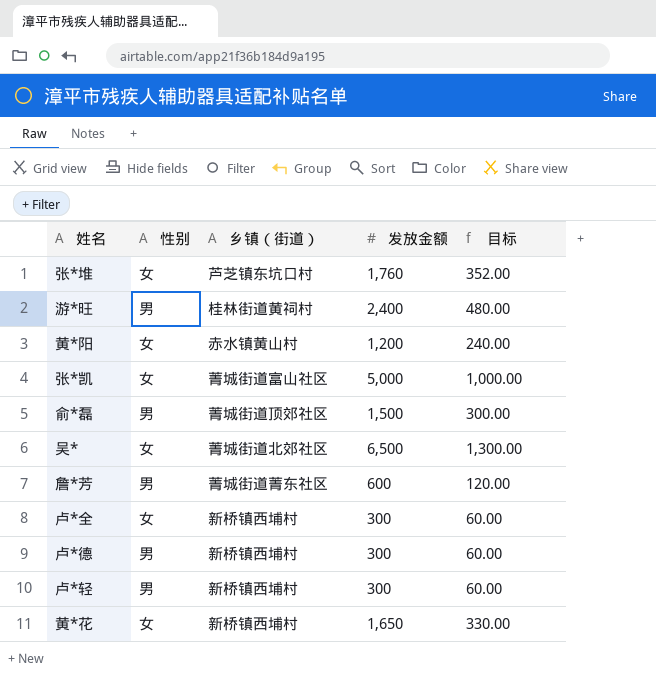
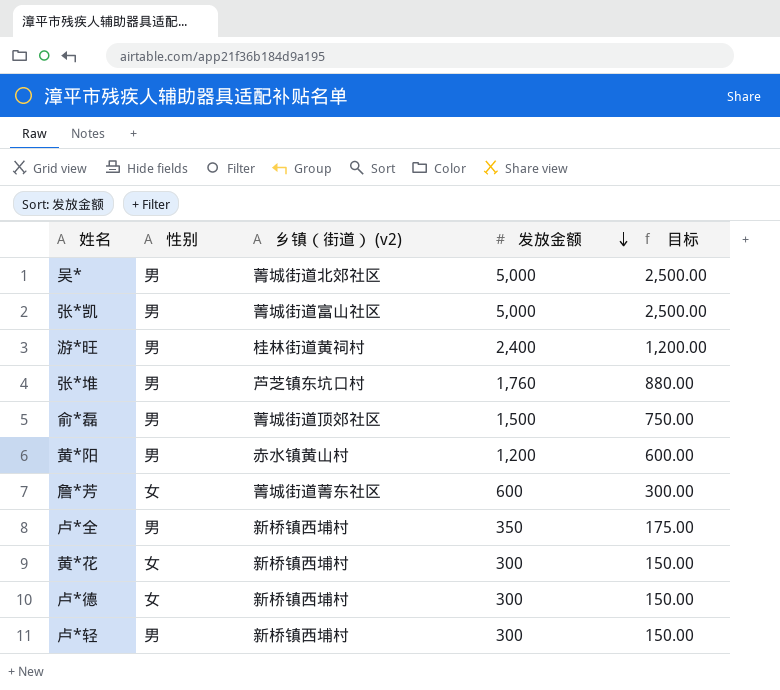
row order: none -> 发放金额 descending
column name: 乡镇（街道） -> 乡镇（街道） (v2)
column 目标 | formula: [发放金额] * 0.2 -> [发放金额] * 0.5
吴* | 性别: 女 -> 男
吴* | 发放金额: 6,500 -> 5,000
张*凯 | 性别: 女 -> 男
张*堆 | 性别: 女 -> 男
黄*阳 | 性别: 女 -> 男
詹*芳 | 性别: 男 -> 女
卢*全 | 性别: 女 -> 男
卢*全 | 发放金额: 300 -> 350
黄*花 | 发放金额: 1,650 -> 300
卢*德 | 性别: 男 -> 女

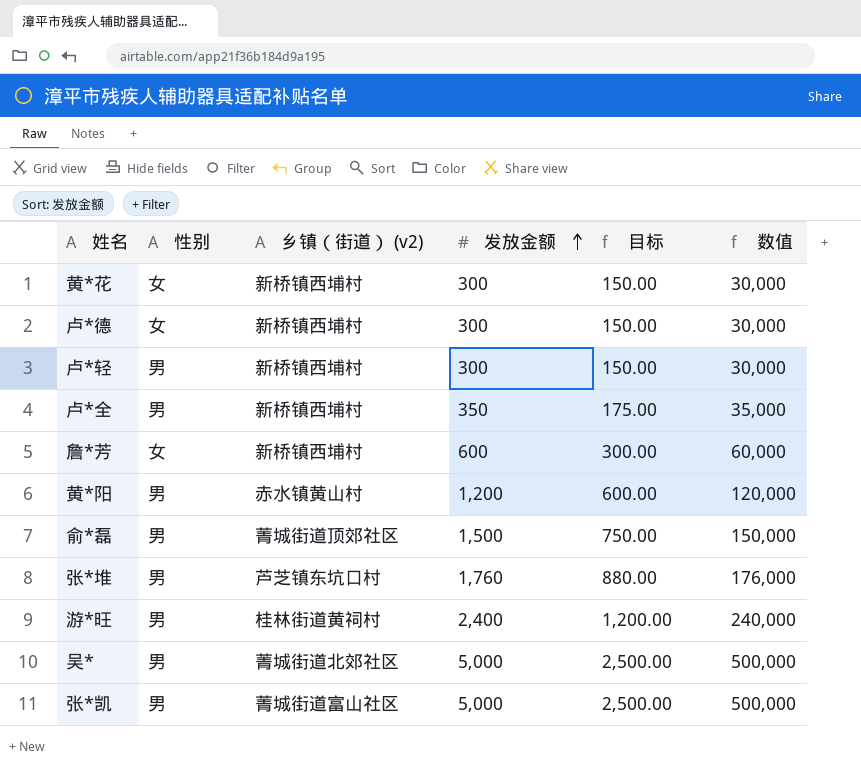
row order: 发放金额 descending -> 发放金额 ascending
column 数值 | formula: none -> [发放金额] * 100
詹*芳 | 乡镇（街道） (v2): 菁城街道菁东社区 -> 新桥镇西埔村

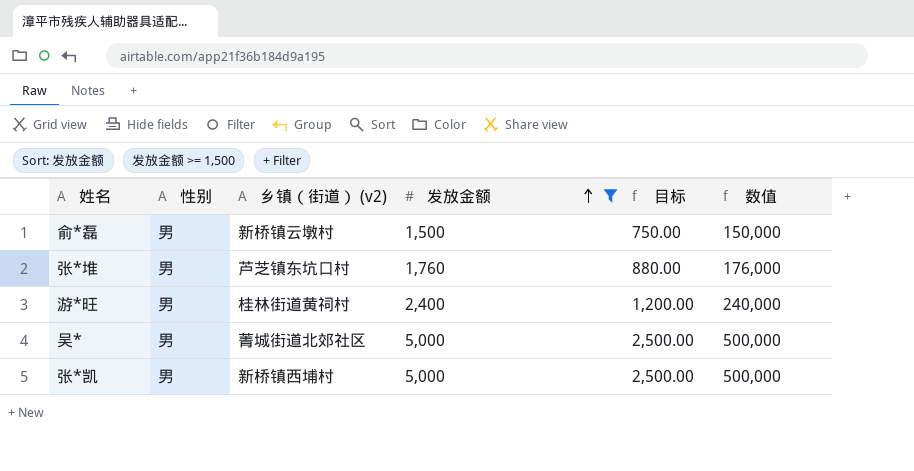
filter: none -> 发放金额 >= 1,500
俞*磊 | 乡镇（街道） (v2): 菁城街道顶郊社区 -> 新桥镇云墩村
张*凯 | 乡镇（街道） (v2): 菁城街道富山社区 -> 新桥镇西埔村

